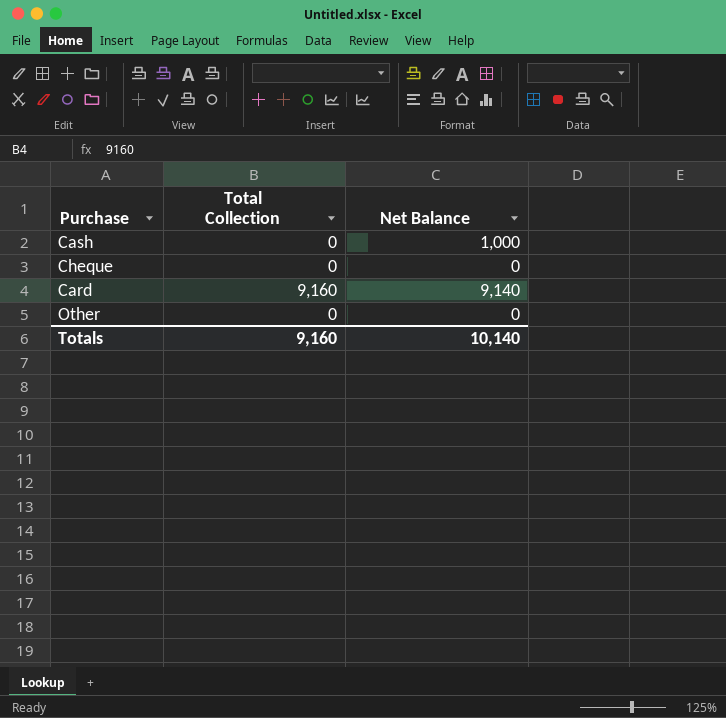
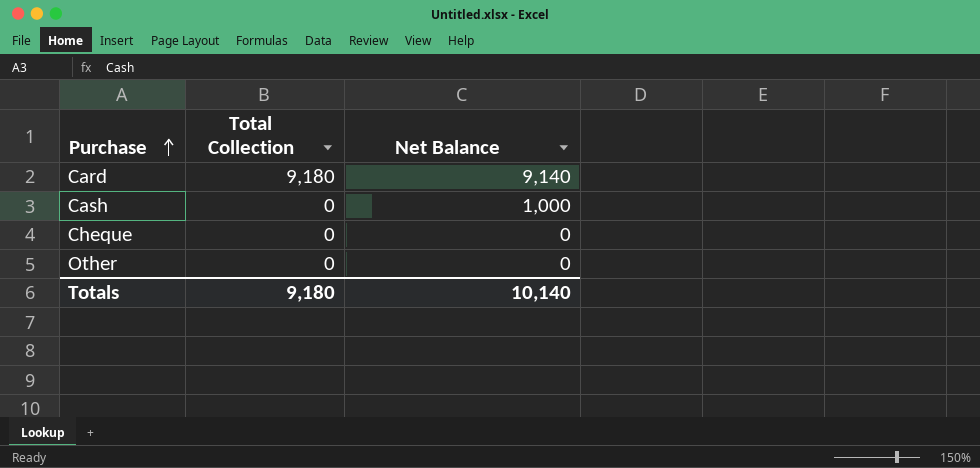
row order: none -> Purchase ascending
Card | Total Collection: 9,160 -> 9,180
Totals | Total Collection: 9,160 -> 9,180

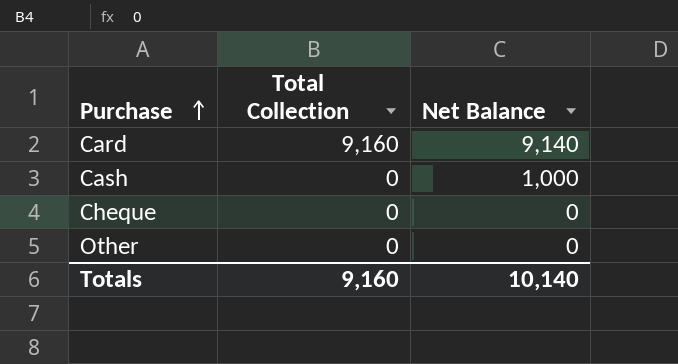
Card | Total Collection: 9,180 -> 9,160
Totals | Total Collection: 9,180 -> 9,160

